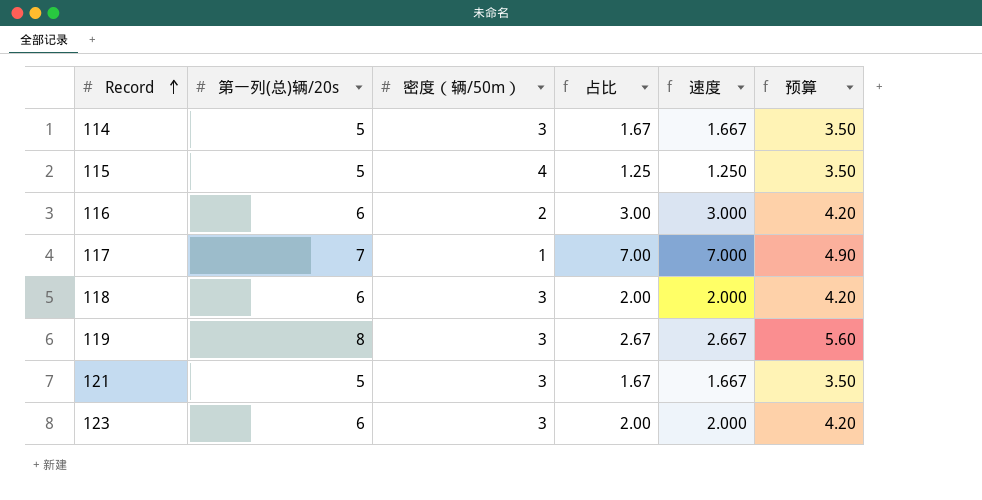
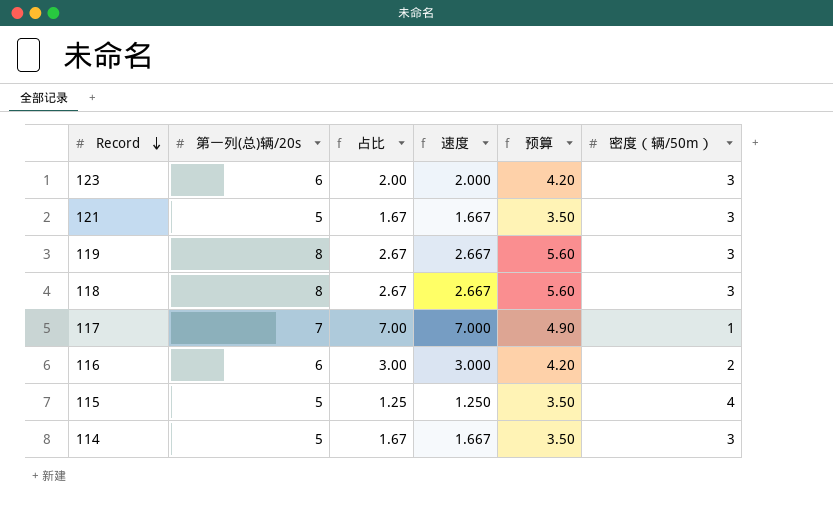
row order: Record ascending -> Record descending
column 密度（辆/50m） | position: 3 -> 6
118 | 第一列(总)辆/20s: 6 -> 8
118 | 占比: 2.00 -> 2.67
118 | 速度: 2.000 -> 2.667
118 | 预算: 4.20 -> 5.60

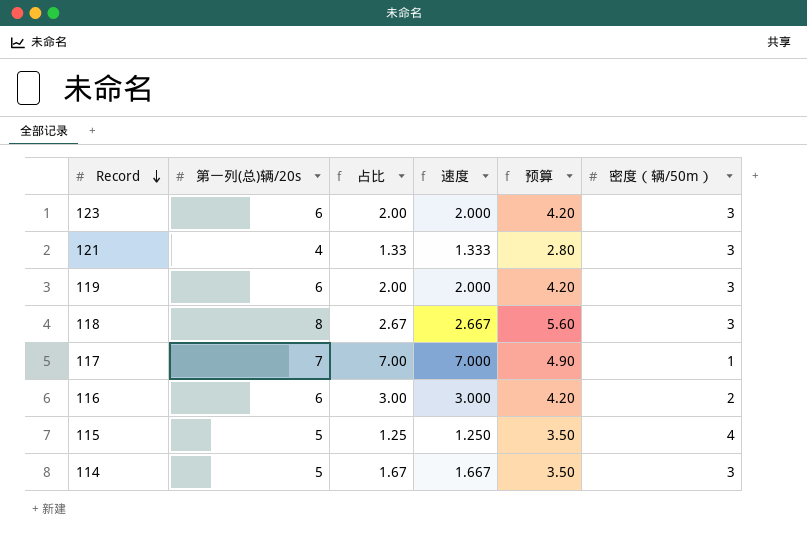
121 | 第一列(总)辆/20s: 5 -> 4
121 | 占比: 1.67 -> 1.33
121 | 速度: 1.667 -> 1.333
121 | 预算: 3.50 -> 2.80
119 | 第一列(总)辆/20s: 8 -> 6
119 | 占比: 2.67 -> 2.00
119 | 速度: 2.667 -> 2.000
119 | 预算: 5.60 -> 4.20

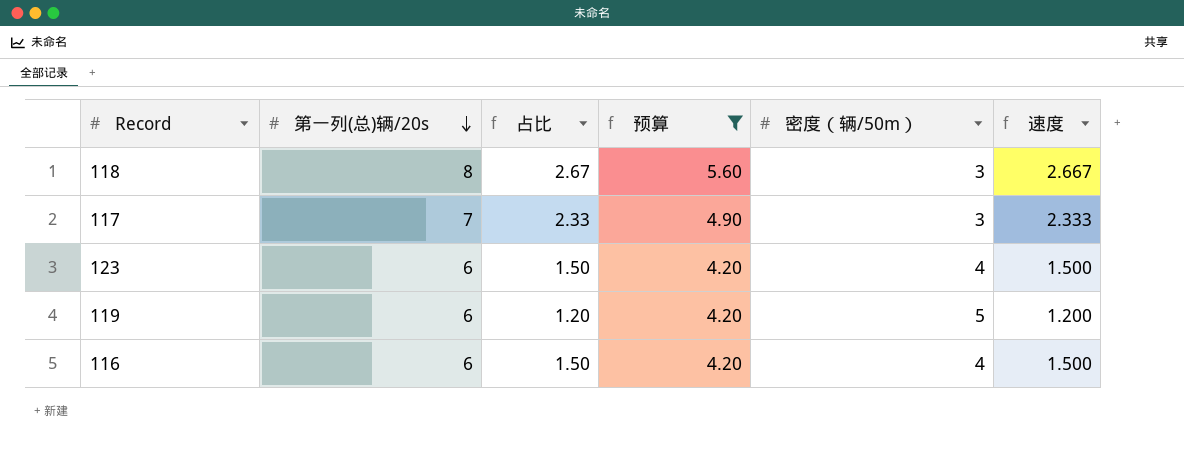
filter: none -> 预算 >= 4.20
row order: Record descending -> 第一列(总)辆/20s descending
column 速度 | position: 4 -> 6
117 | 占比: 7.00 -> 2.33
117 | 密度（辆/50m）: 1 -> 3
117 | 速度: 7.000 -> 2.333
123 | 占比: 2.00 -> 1.50
123 | 密度（辆/50m）: 3 -> 4
123 | 速度: 2.000 -> 1.500
119 | 占比: 2.00 -> 1.20
119 | 密度（辆/50m）: 3 -> 5
119 | 速度: 2.000 -> 1.200
116 | 占比: 3.00 -> 1.50
116 | 密度（辆/50m）: 2 -> 4
116 | 速度: 3.000 -> 1.500

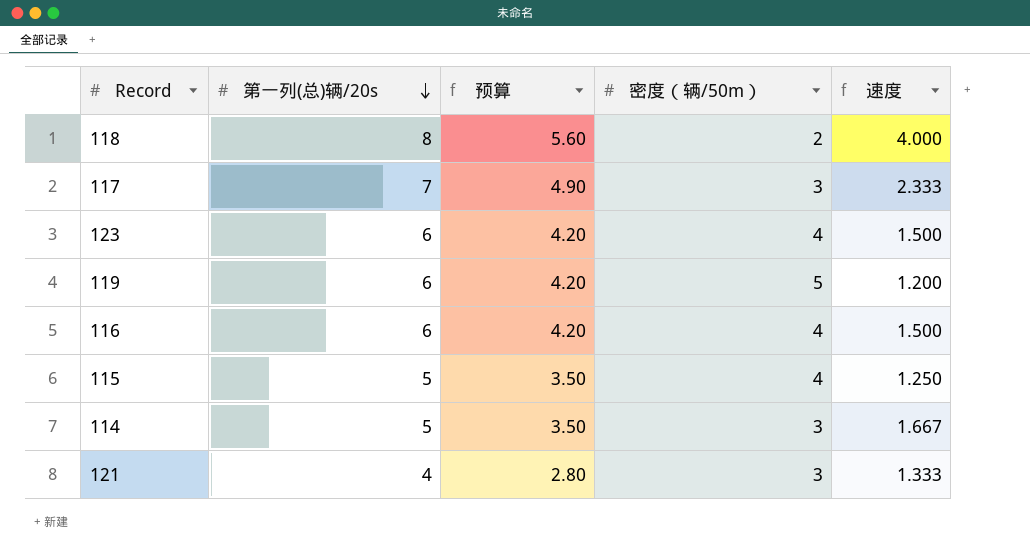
filter: 预算 >= 4.20 -> none
column 占比 | formula: [第一列(总)辆/20s] / [密度（辆/50m）] -> none
118 | 密度（辆/50m）: 3 -> 2
118 | 速度: 2.667 -> 4.000

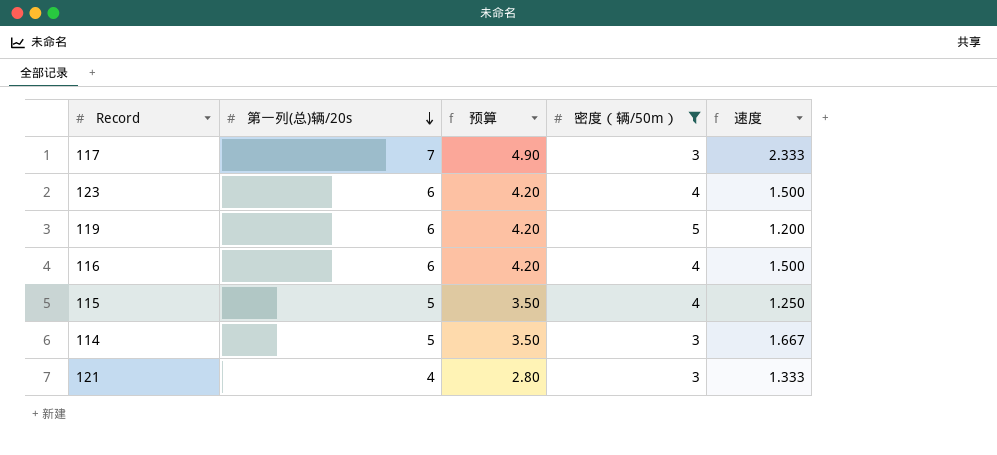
filter: none -> 密度（辆/50m） != 2

